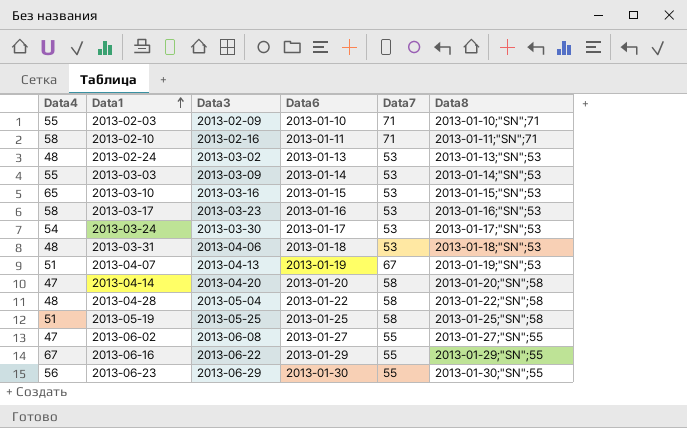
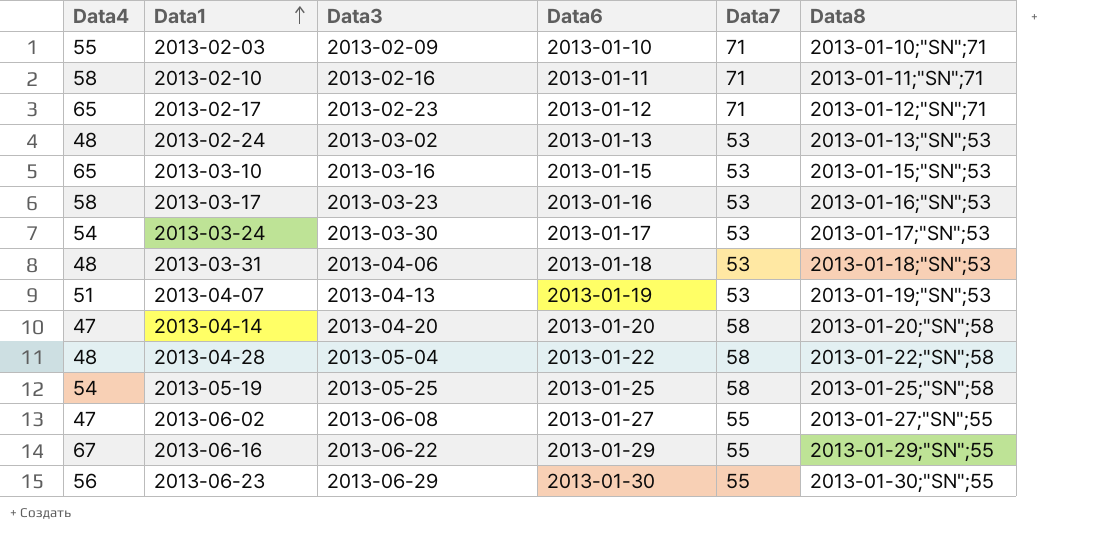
row 2013-03-03: 55 | 2013-03-09 | 2013-01-14 | 53 | 2013-01-14;"SN";53 -> none
row 2013-02-17: none -> 65 | 2013-02-23 | 2013-01-12 | 71 | 2013-01-12;"SN";71
2013-04-07 | Data7: 67 -> 53
2013-05-19 | Data4: 51 -> 54

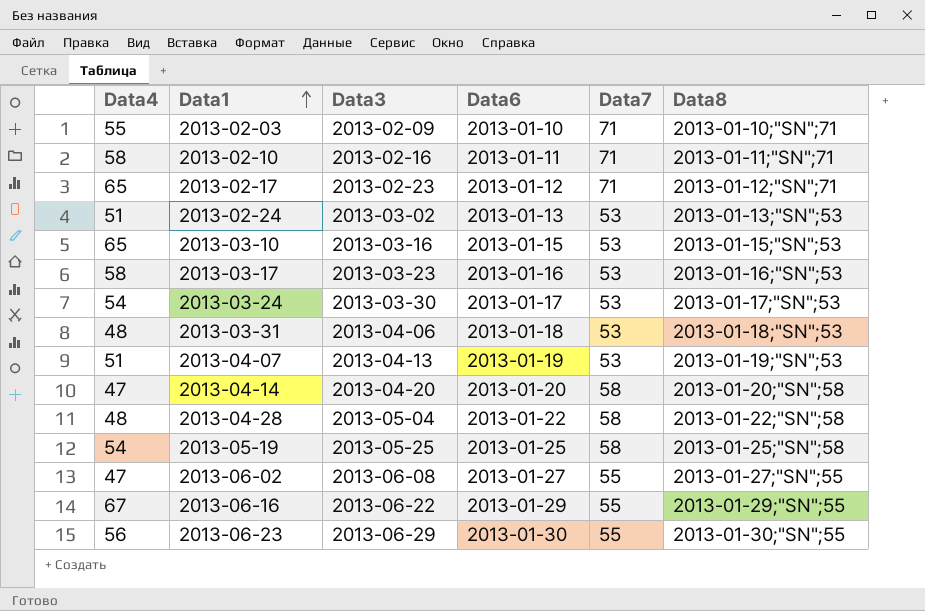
2013-02-24 | Data4: 48 -> 51

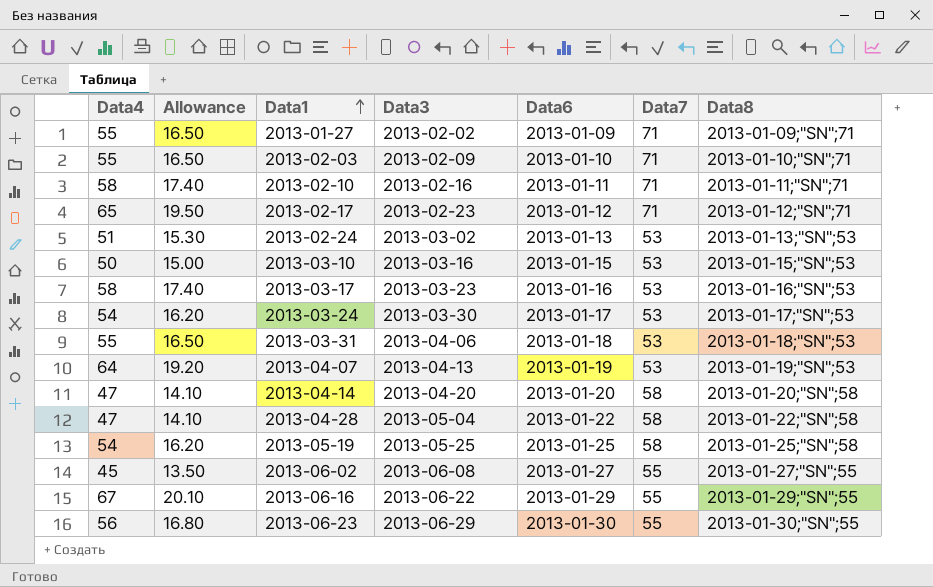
column Allowance | formula: none -> [Data4] * 0.3
row 2013-01-27: none -> 55 | 16.50 | 2013-02-02 | 2013-01-09 | 71 | 2013-01-09;"SN";71
2013-03-10 | Data4: 65 -> 50
2013-03-31 | Data4: 48 -> 55
2013-04-07 | Data4: 51 -> 64
2013-04-28 | Data4: 48 -> 47
2013-06-02 | Data4: 47 -> 45

